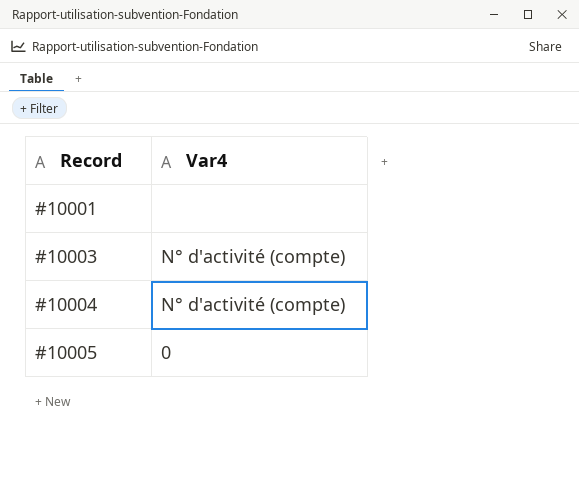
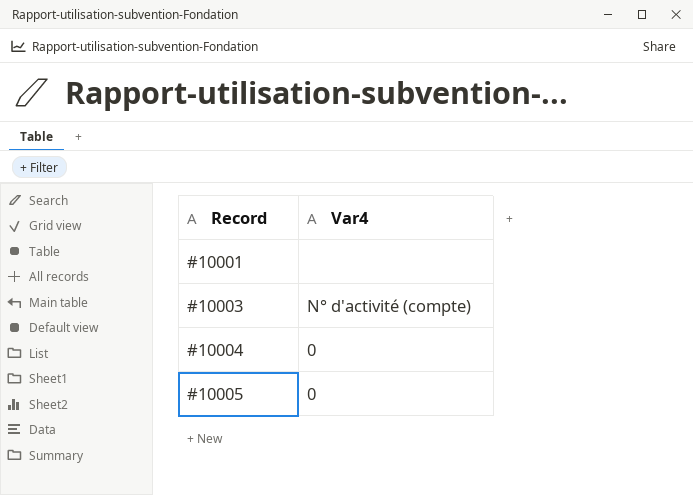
#10004 | Var4: N° d'activité (compte) -> 0

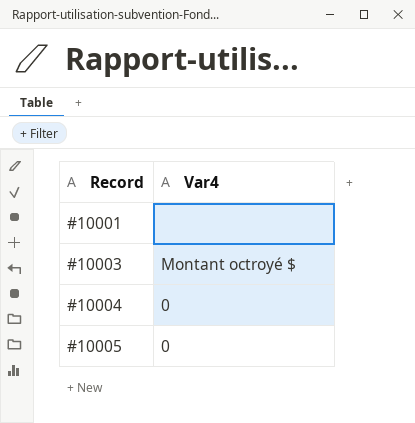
#10003 | Var4: N° d'activité (compte) -> Montant octroyé $

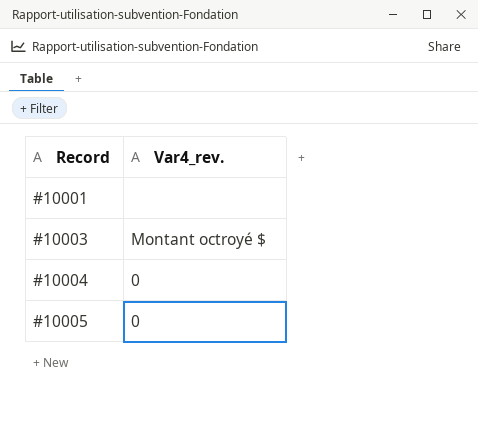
column name: Var4 -> Var4_rev.

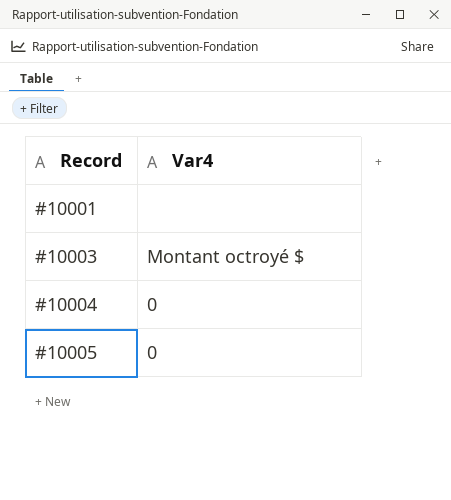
column name: Var4_rev. -> Var4

